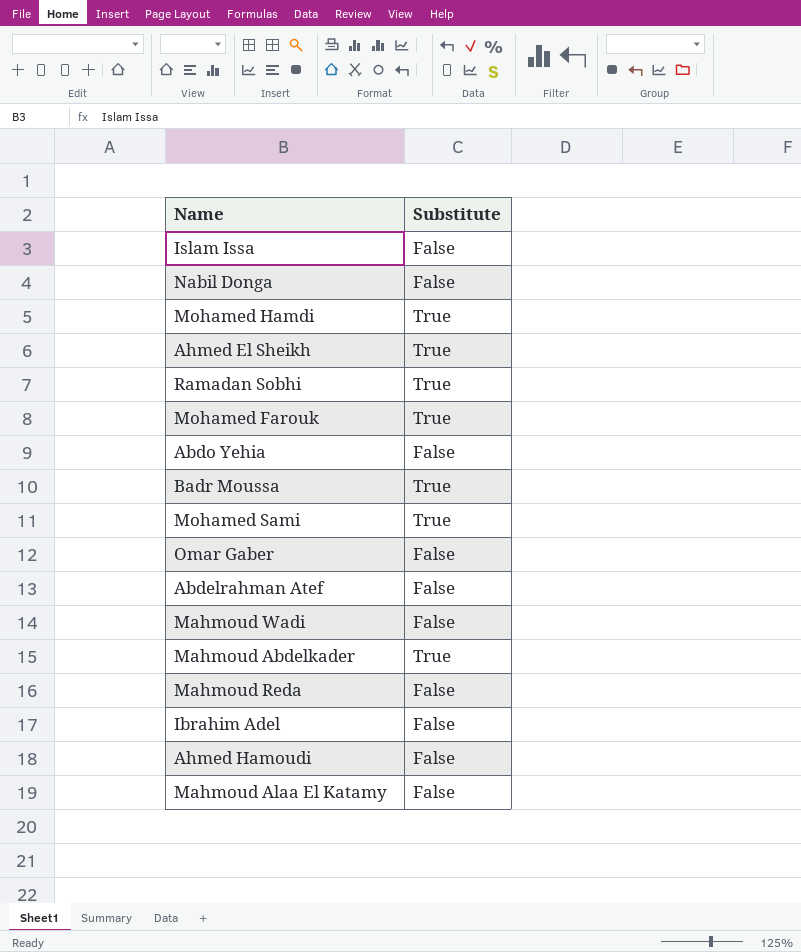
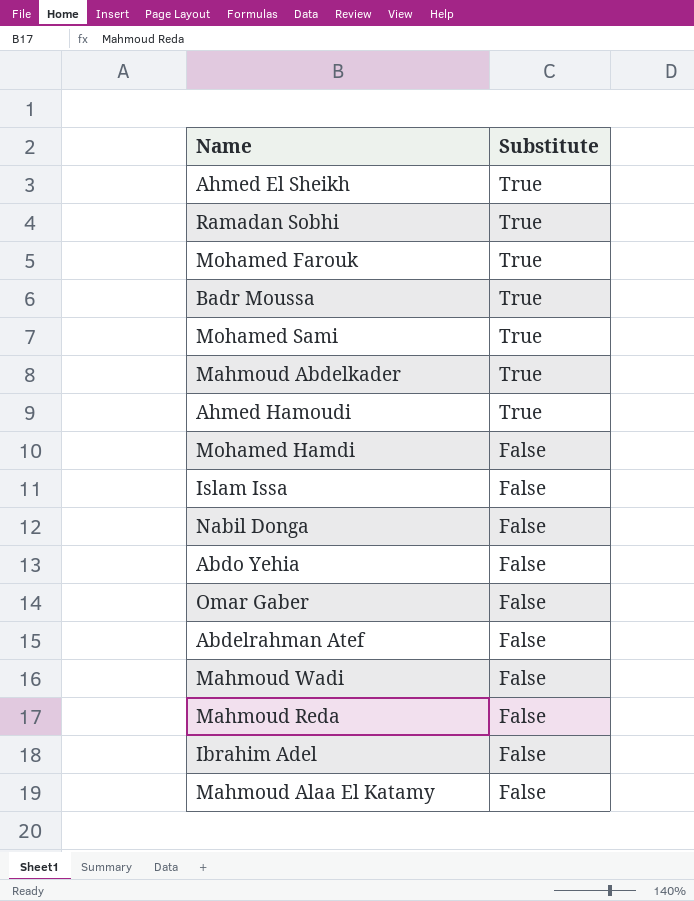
row order: none -> Substitute descending
Ahmed Hamoudi | Substitute: False -> True
Mohamed Hamdi | Substitute: True -> False

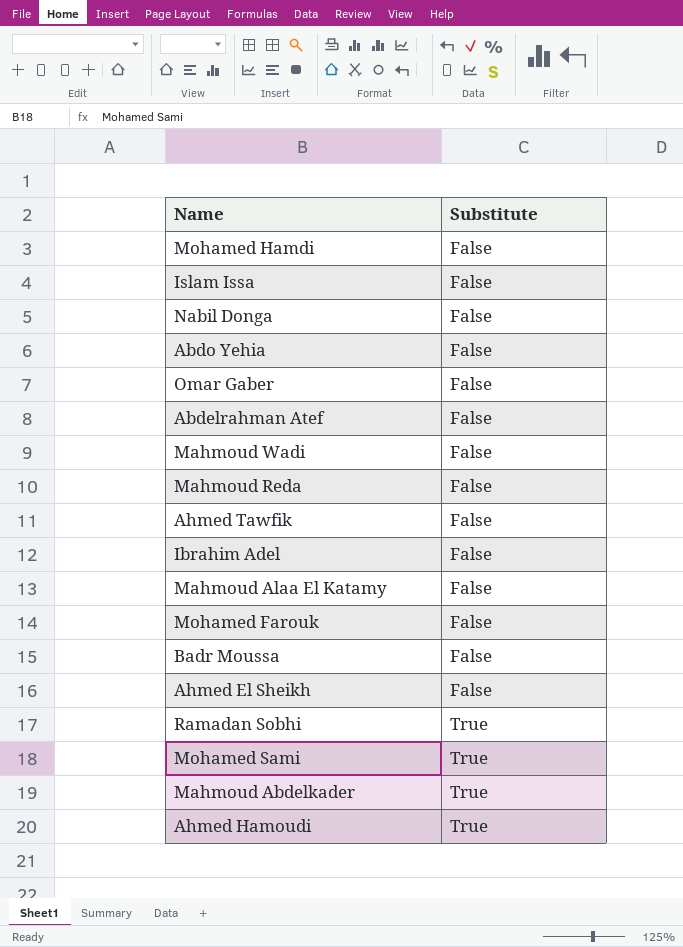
row order: Substitute descending -> Substitute ascending
row Ahmed Tawfik: none -> False
Mohamed Farouk | Substitute: True -> False
Badr Moussa | Substitute: True -> False
Ahmed El Sheikh | Substitute: True -> False

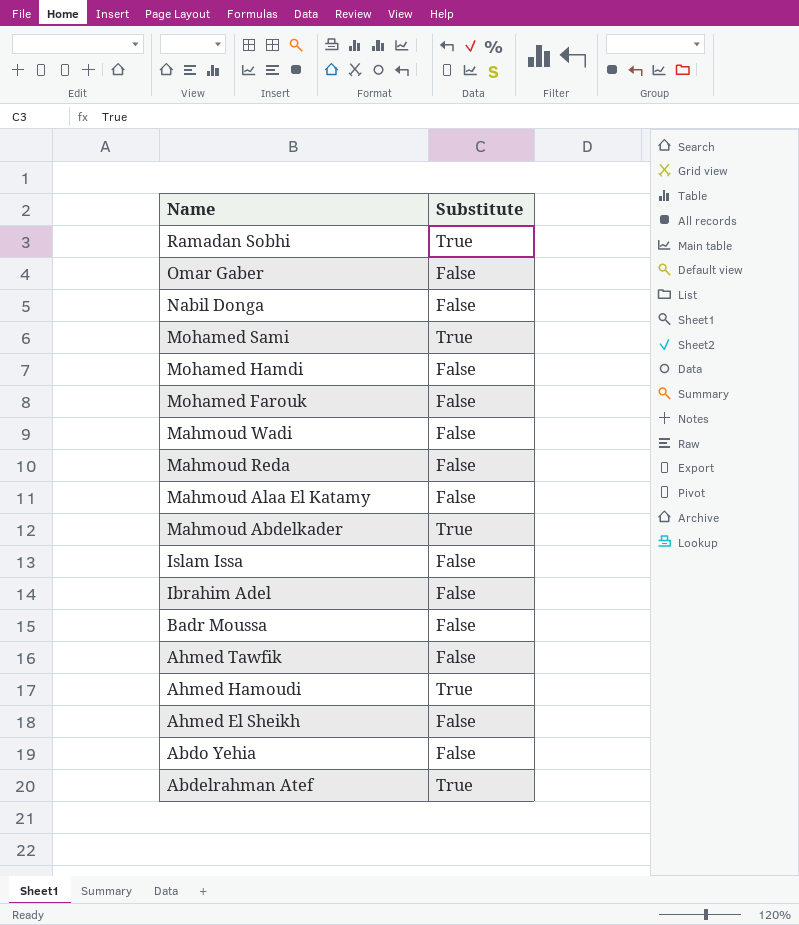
row order: Substitute ascending -> Name descending
Abdelrahman Atef | Substitute: False -> True

